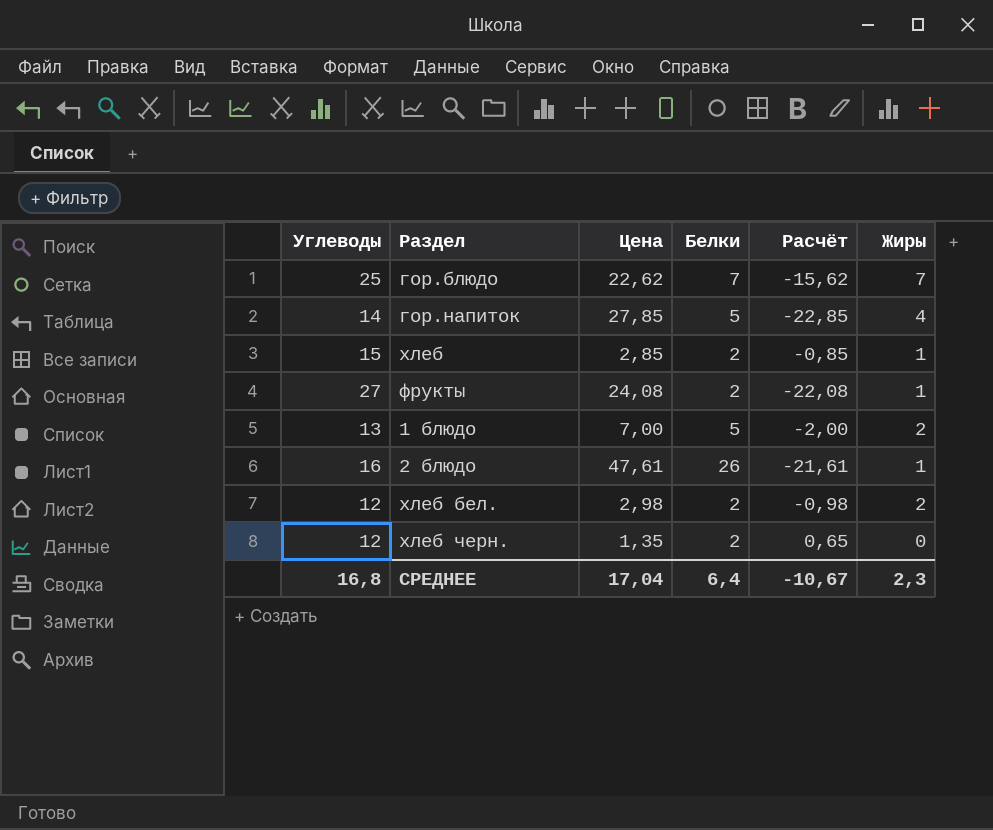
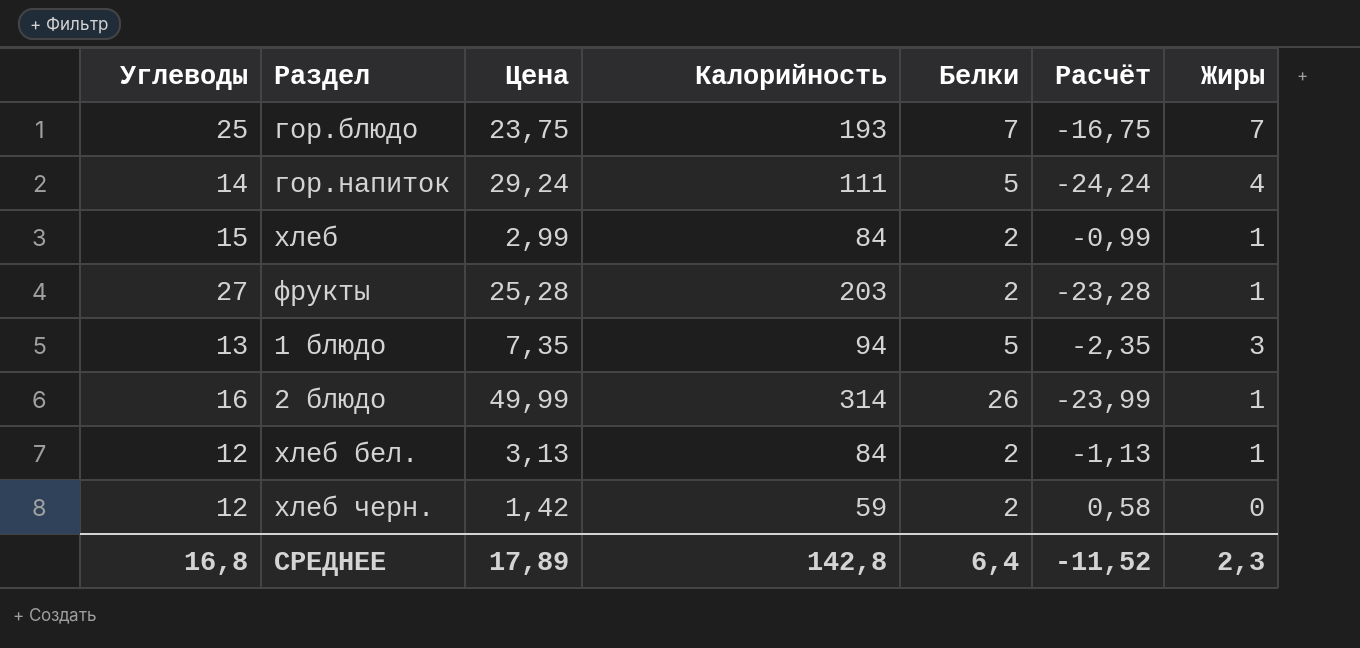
column Калорийность | position: none -> 4
гор.блюдо | Цена: 22,62 -> 23,75
гор.блюдо | Расчёт: -15,62 -> -16,75
гор.напиток | Цена: 27,85 -> 29,24
гор.напиток | Расчёт: -22,85 -> -24,24
хлеб | Цена: 2,85 -> 2,99
хлеб | Расчёт: -0,85 -> -0,99
фрукты | Цена: 24,08 -> 25,28
фрукты | Расчёт: -22,08 -> -23,28
1 блюдо | Цена: 7,00 -> 7,35
1 блюдо | Расчёт: -2,00 -> -2,35
1 блюдо | Жиры: 2 -> 3
2 блюдо | Цена: 47,61 -> 49,99
2 блюдо | Расчёт: -21,61 -> -23,99
хлеб бел. | Цена: 2,98 -> 3,13
хлеб бел. | Расчёт: -0,98 -> -1,13
хлеб бел. | Жиры: 2 -> 1
хлеб черн. | Цена: 1,35 -> 1,42
хлеб черн. | Расчёт: 0,65 -> 0,58
СРЕДНЕЕ | Цена: 17,04 -> 17,89
СРЕДНЕЕ | Расчёт: -10,67 -> -11,52

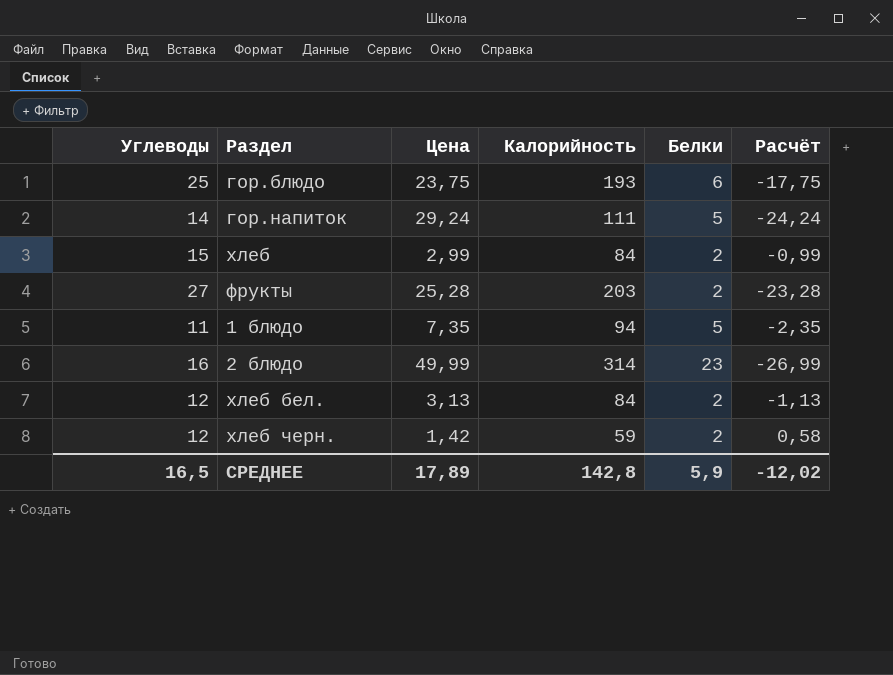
column Жиры | position: 7 -> none
гор.блюдо | Белки: 7 -> 6
гор.блюдо | Расчёт: -16,75 -> -17,75
1 блюдо | Углеводы: 13 -> 11
2 блюдо | Белки: 26 -> 23
2 блюдо | Расчёт: -23,99 -> -26,99
СРЕДНЕЕ | Углеводы: 16,8 -> 16,5
СРЕДНЕЕ | Белки: 6,4 -> 5,9
СРЕДНЕЕ | Расчёт: -11,52 -> -12,02

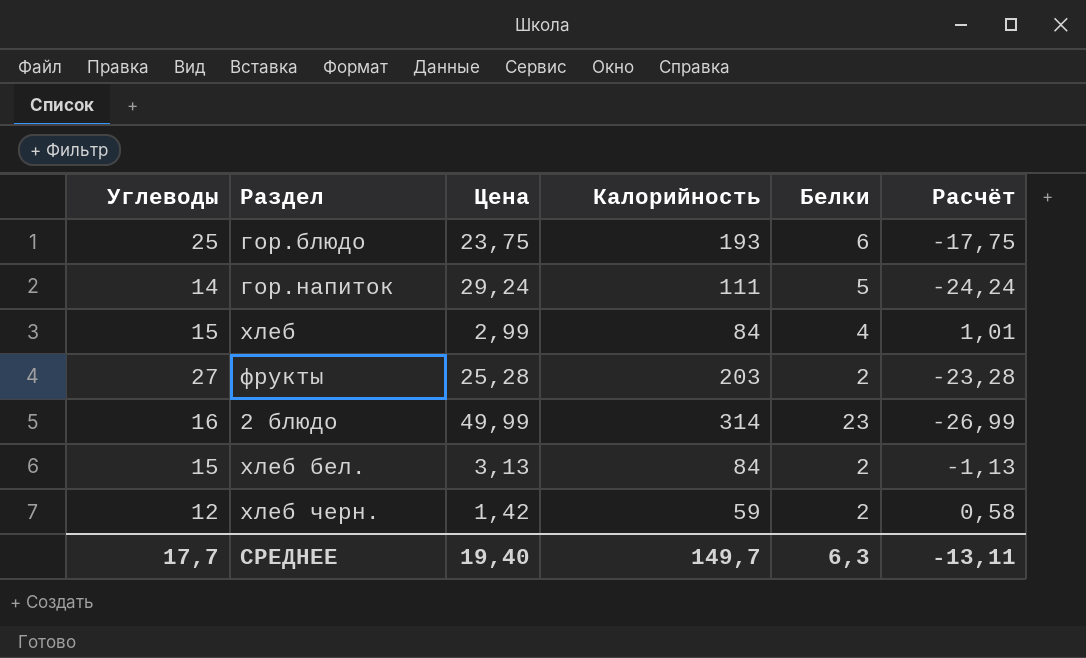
row 1 блюдо: 11 | 7,35 | 94 | 5 | -2,35 -> none
хлеб | Белки: 2 -> 4
хлеб | Расчёт: -0,99 -> 1,01
хлеб бел. | Углеводы: 12 -> 15
СРЕДНЕЕ | Углеводы: 16,5 -> 17,7
СРЕДНЕЕ | Цена: 17,89 -> 19,40
СРЕДНЕЕ | Калорийность: 142,8 -> 149,7
СРЕДНЕЕ | Белки: 5,9 -> 6,3
СРЕДНЕЕ | Расчёт: -12,02 -> -13,11

